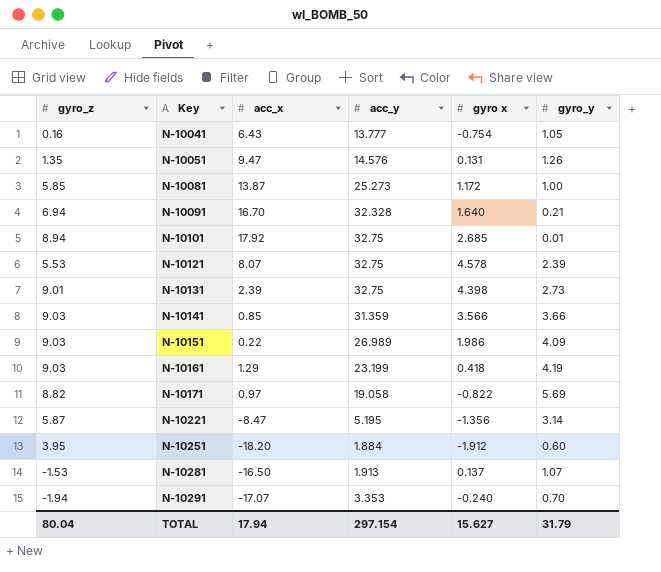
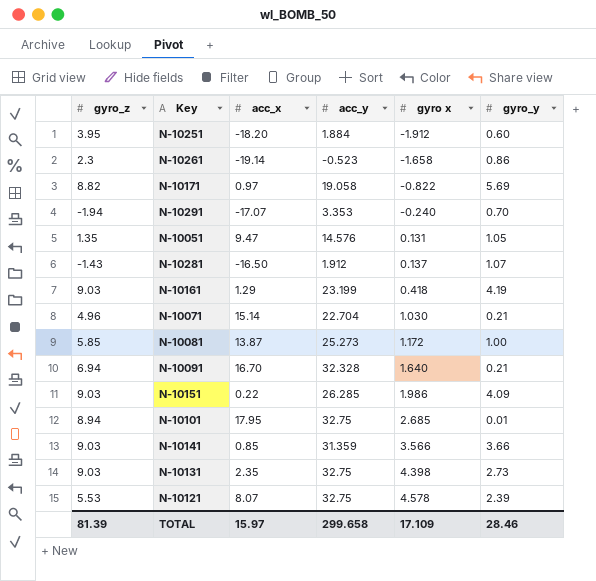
row order: Key ascending -> gyro x ascending
row N-10041: 0.16 | 6.43 | 13.777 | -0.754 | 1.05 -> none
row N-10221: 5.87 | -8.47 | 5.195 | -1.356 | 3.14 -> none
row N-10261: none -> 2.3 | -19.14 | -0.523 | -1.658 | 0.86
N-10051 | gyro_y: 1.26 -> 1.05
N-10281 | gyro_z: -1.53 -> -1.43
N-10281 | acc_y: 1.913 -> 1.912
row N-10071: none -> 4.96 | 15.14 | 22.704 | 1.030 | 0.21
N-10151 | acc_y: 26.989 -> 26.285
N-10101 | acc_x: 17.92 -> 17.95
N-10131 | gyro_z: 9.01 -> 9.03
N-10131 | acc_x: 2.39 -> 2.35
TOTAL | gyro_z: 80.04 -> 81.39
TOTAL | acc_x: 17.94 -> 15.97
TOTAL | acc_y: 297.154 -> 299.658
TOTAL | gyro x: 15.627 -> 17.109
TOTAL | gyro_y: 31.79 -> 28.46

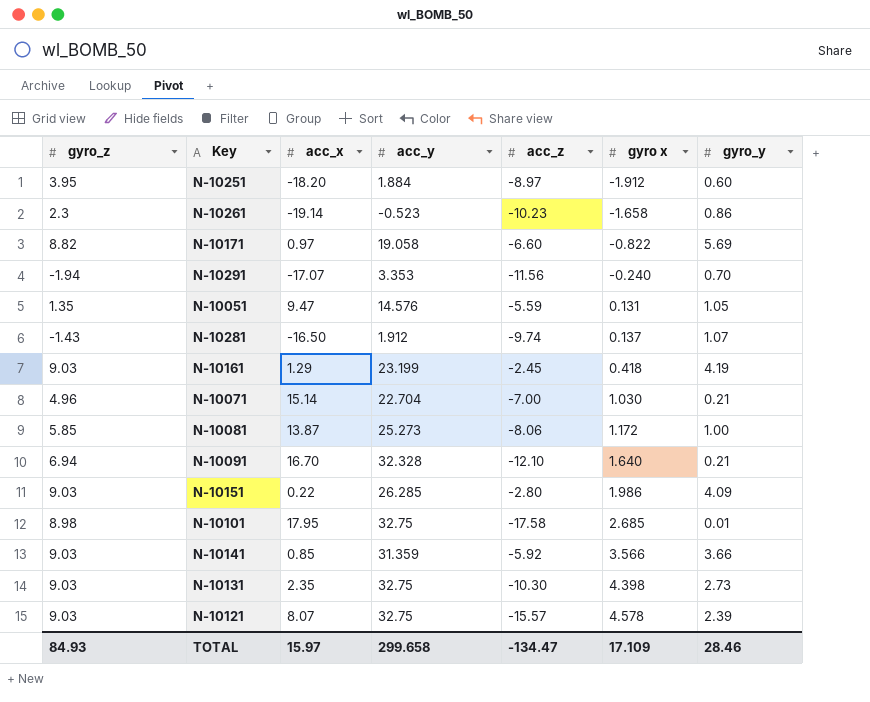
column acc_z | position: none -> 5
N-10101 | gyro_z: 8.94 -> 8.98
N-10121 | gyro_z: 5.53 -> 9.03
TOTAL | gyro_z: 81.39 -> 84.93

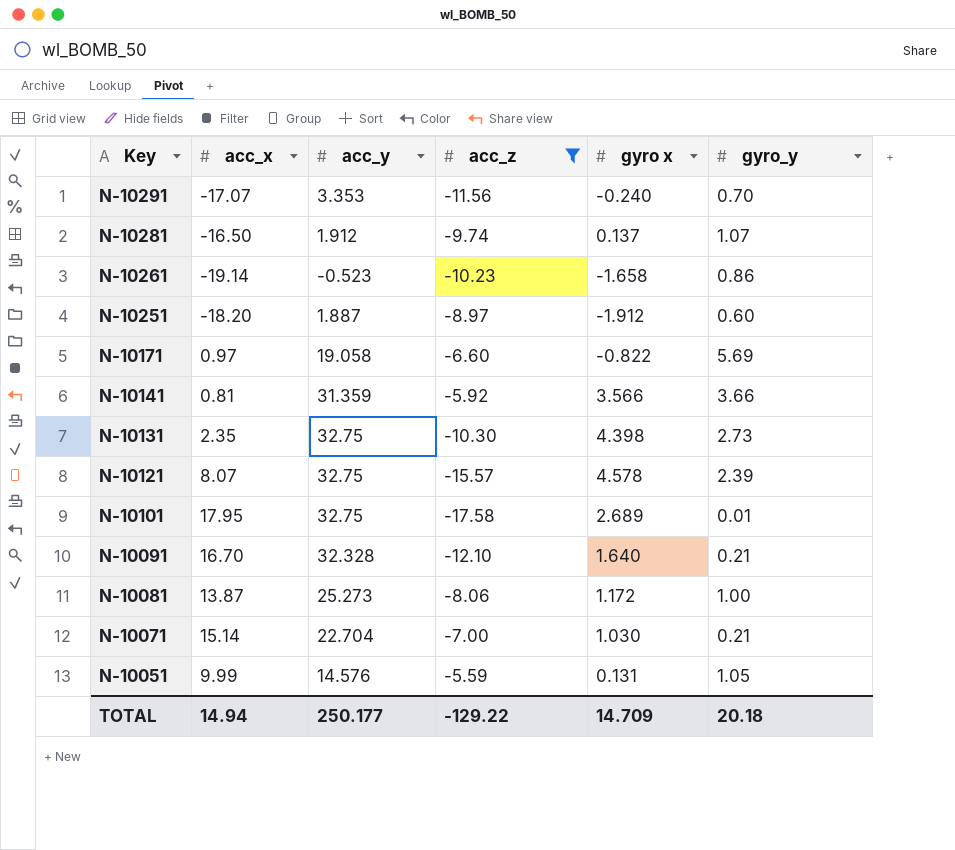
filter: none -> acc_z <= -5.59
row order: gyro x ascending -> Key descending
column gyro_z | position: 1 -> none
N-10251 | acc_y: 1.884 -> 1.887
N-10141 | acc_x: 0.85 -> 0.81
N-10101 | gyro x: 2.685 -> 2.689
N-10051 | acc_x: 9.47 -> 9.99
TOTAL | acc_x: 15.97 -> 14.94
TOTAL | acc_y: 299.658 -> 250.177
TOTAL | acc_z: -134.47 -> -129.22
TOTAL | gyro x: 17.109 -> 14.709
TOTAL | gyro_y: 28.46 -> 20.18

